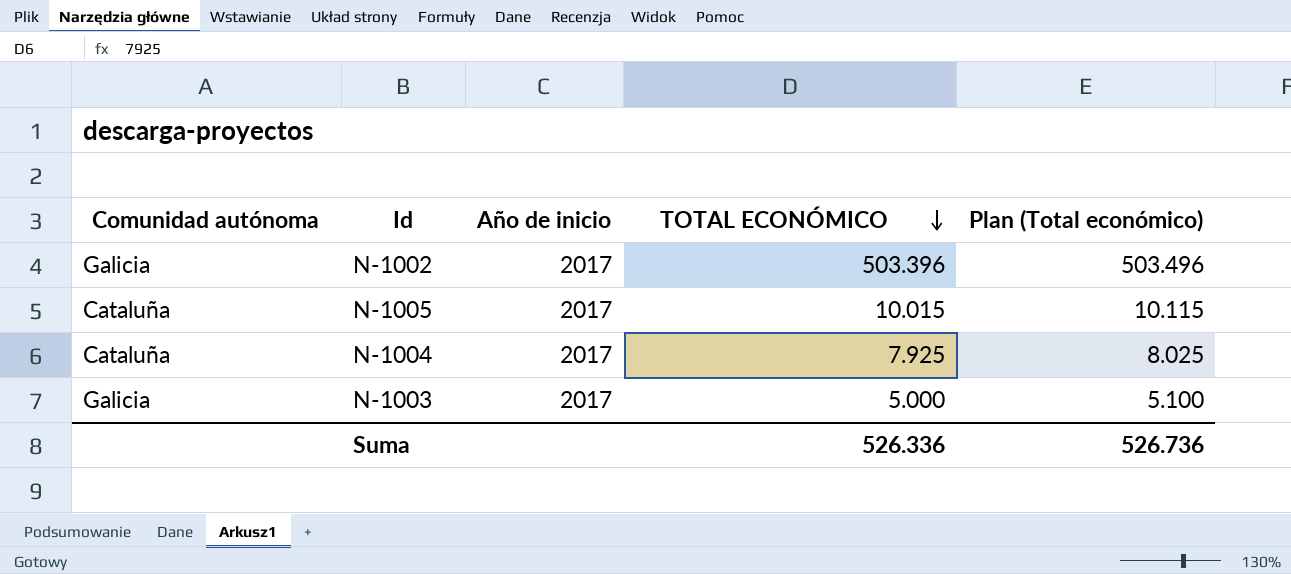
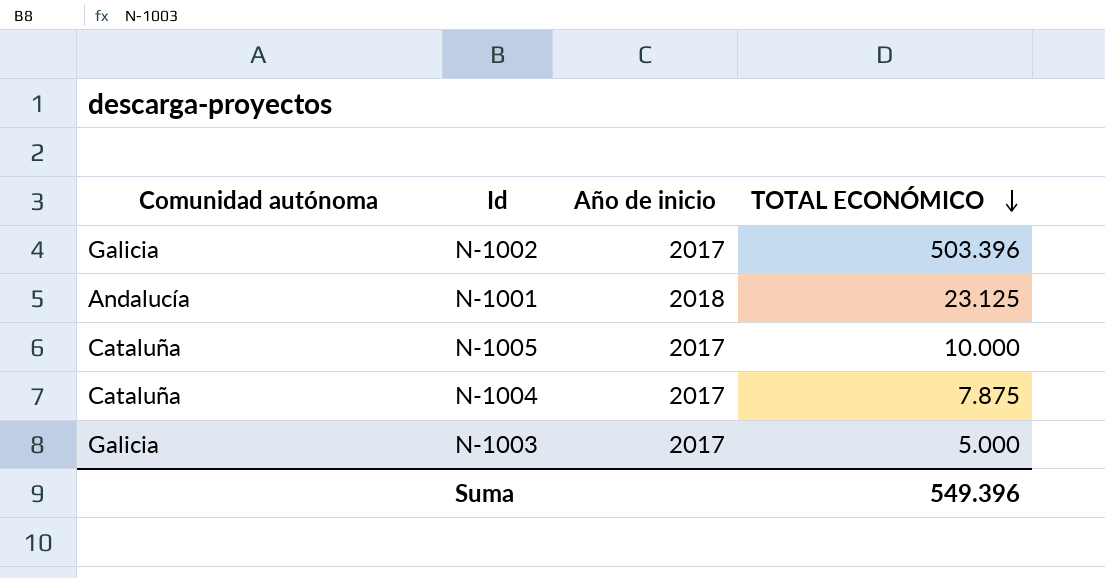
column Plan (Total económico) | formula: [TOTAL ECONÓMICO] + 100 -> none
row N-1001: none -> Andalucía | 2018 | 23.125
N-1005 | TOTAL ECONÓMICO: 10.015 -> 10.000
N-1004 | TOTAL ECONÓMICO: 7.925 -> 7.875
Suma | TOTAL ECONÓMICO: 526.336 -> 549.396

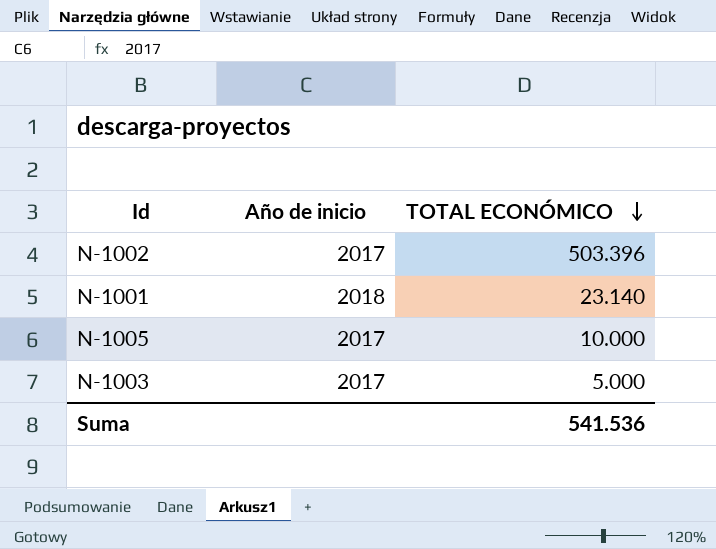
column Comunidad autónoma | position: 1 -> none
row N-1004: Cataluña | 2017 | 7.875 -> none
N-1001 | TOTAL ECONÓMICO: 23.125 -> 23.140
Suma | TOTAL ECONÓMICO: 549.396 -> 541.536

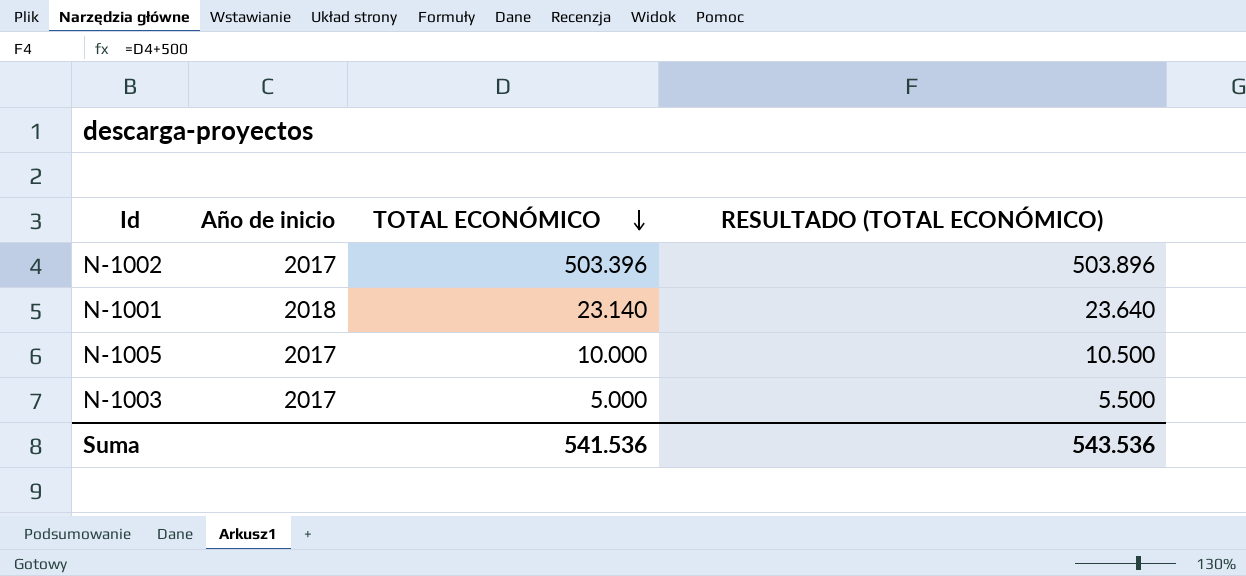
column RESULTADO (TOTAL ECONÓMICO) | formula: none -> [TOTAL ECONÓMICO] + 500

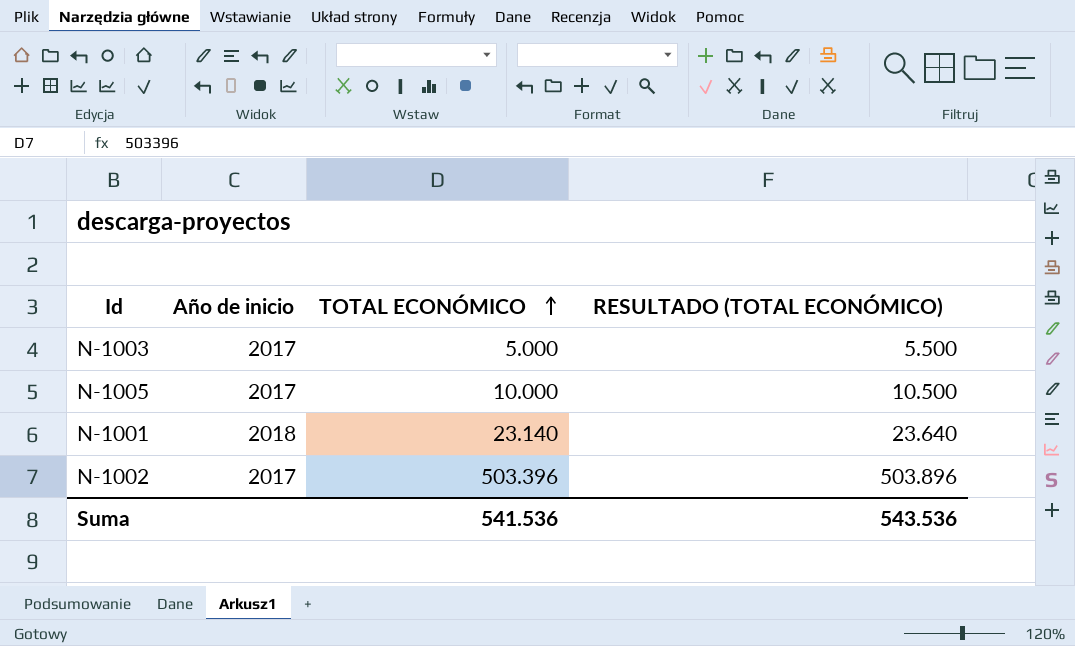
row order: TOTAL ECONÓMICO descending -> TOTAL ECONÓMICO ascending

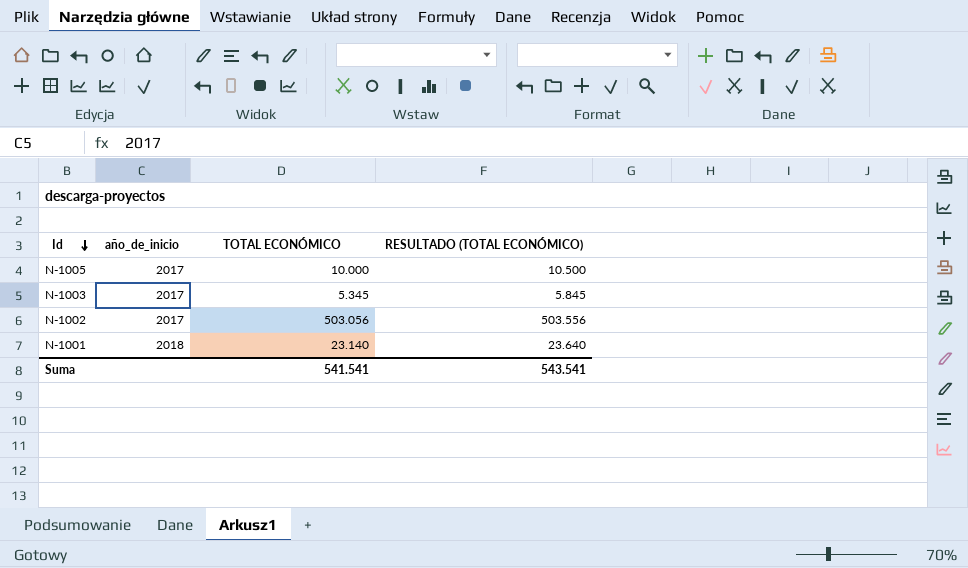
row order: TOTAL ECONÓMICO ascending -> Id descending
column name: Año de inicio -> año_de_inicio
N-1003 | TOTAL ECONÓMICO: 5.000 -> 5.345
N-1003 | RESULTADO (TOTAL ECONÓMICO): 5.500 -> 5.845
N-1002 | TOTAL ECONÓMICO: 503.396 -> 503.056
N-1002 | RESULTADO (TOTAL ECONÓMICO): 503.896 -> 503.556
Suma | TOTAL ECONÓMICO: 541.536 -> 541.541
Suma | RESULTADO (TOTAL ECONÓMICO): 543.536 -> 543.541

